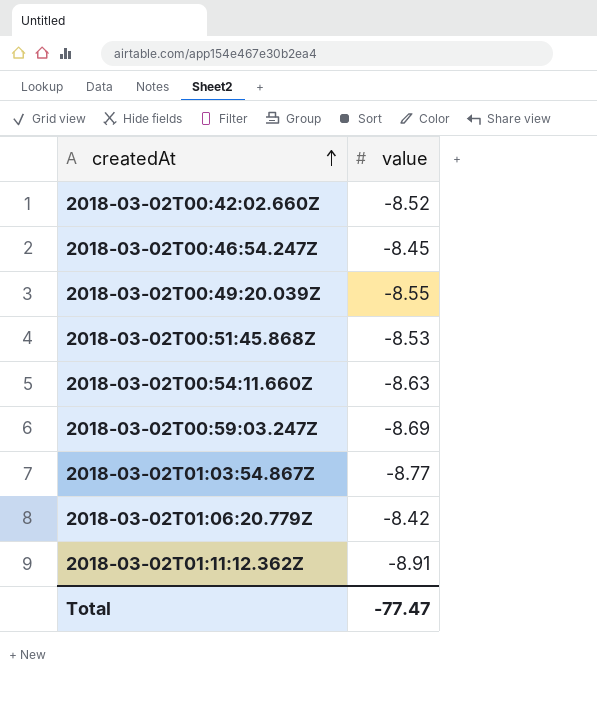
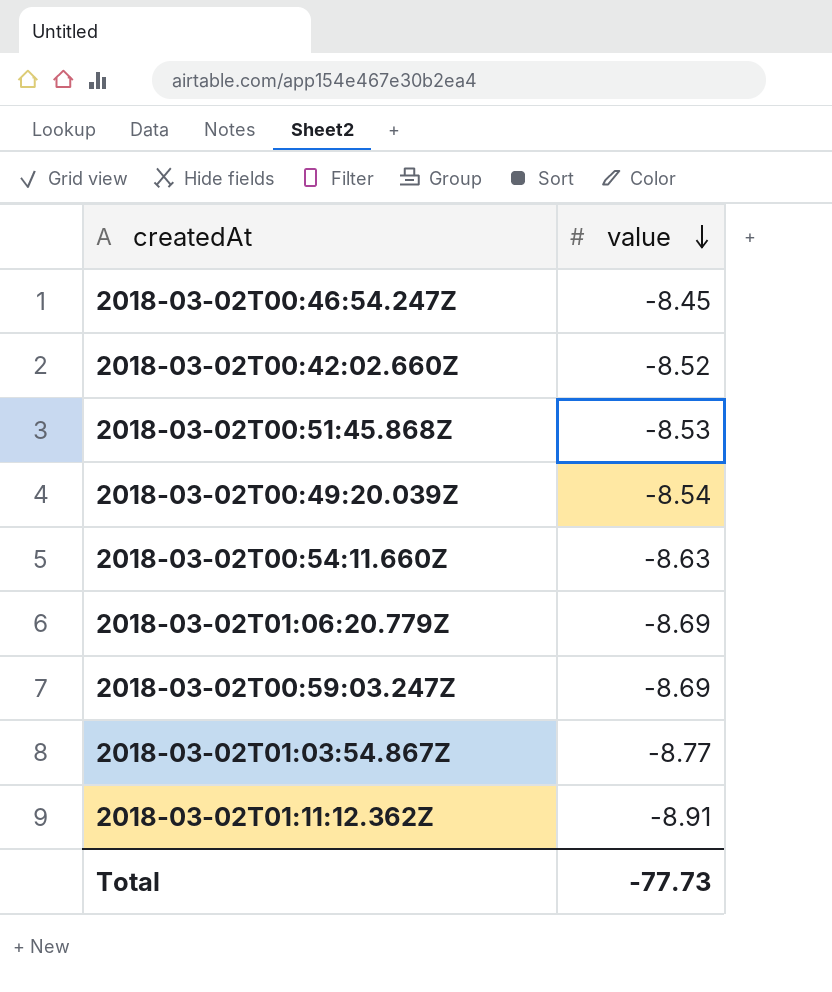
row order: createdAt ascending -> value descending
2018-03-02T00:49:20.039Z | value: -8.55 -> -8.54
2018-03-02T01:06:20.779Z | value: -8.42 -> -8.69
Total | value: -77.47 -> -77.73

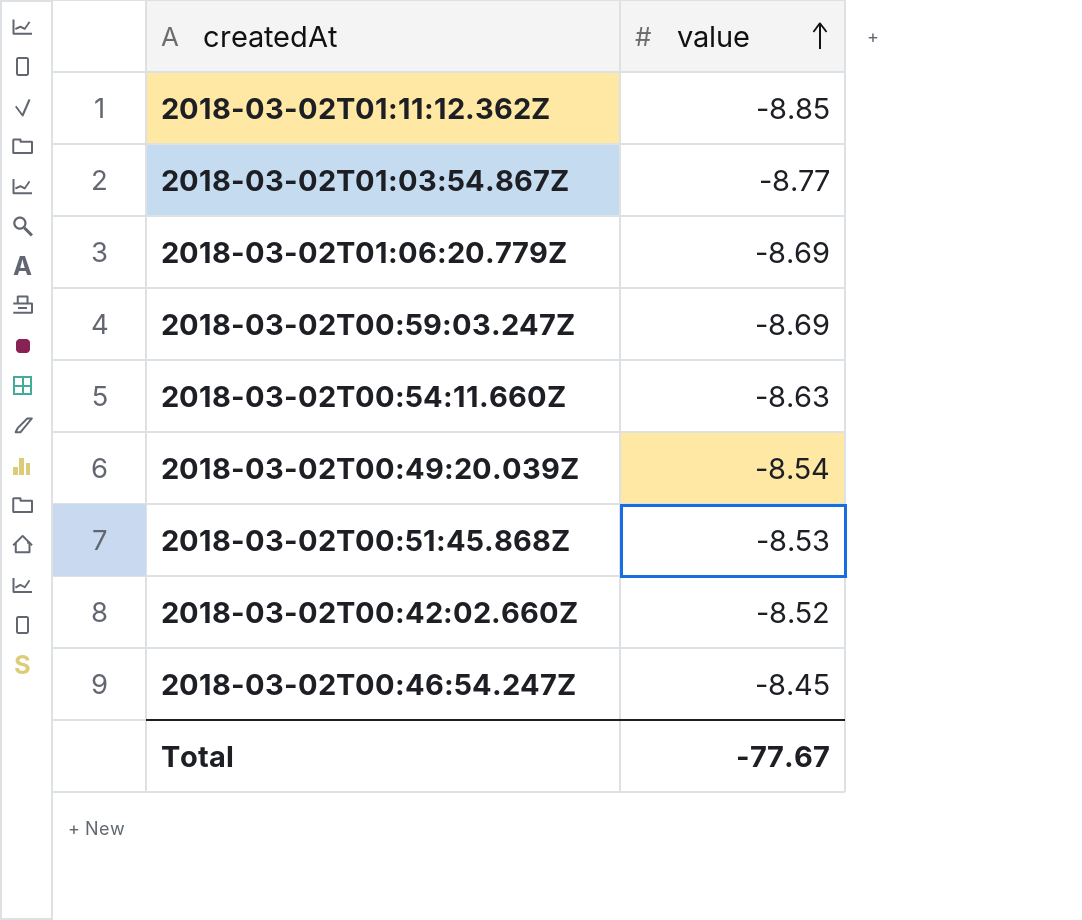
row order: value descending -> value ascending
2018-03-02T01:11:12.362Z | value: -8.91 -> -8.85
Total | value: -77.73 -> -77.67

